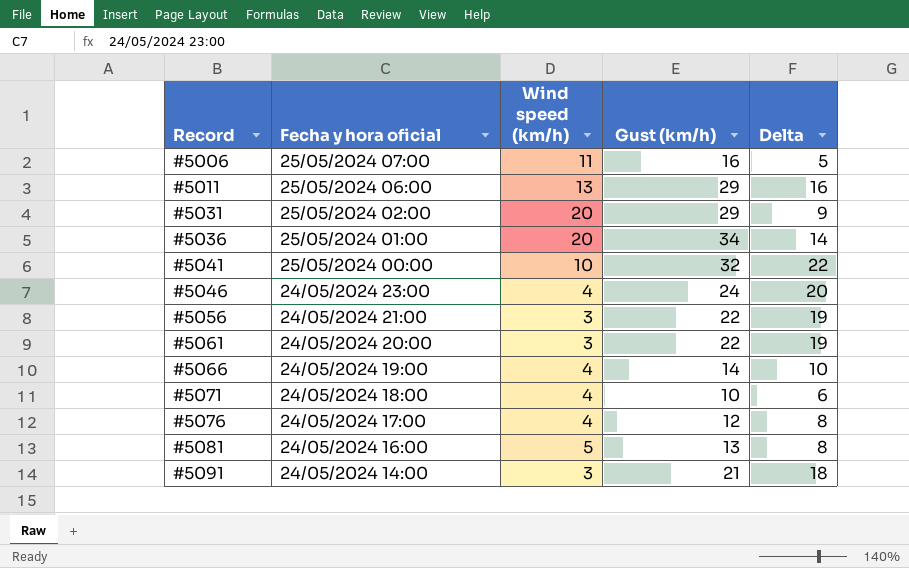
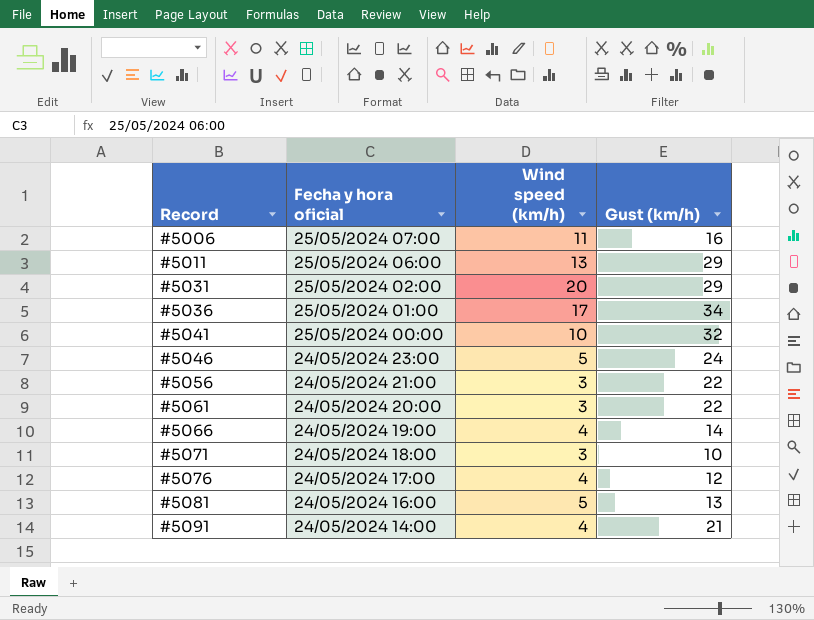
column Delta | formula: [Gust (km/h)] - [Wind speed (km/h)] -> none
#5036 | Wind speed (km/h): 20 -> 17
#5046 | Wind speed (km/h): 4 -> 5
#5071 | Wind speed (km/h): 4 -> 3
#5091 | Wind speed (km/h): 3 -> 4

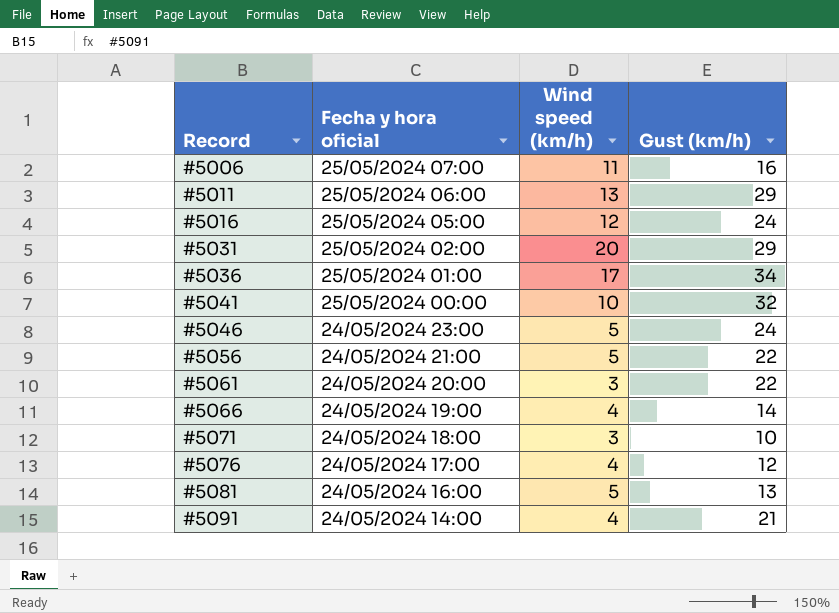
row #5016: none -> 25/05/2024 05:00 | 12 | 24
#5056 | Wind speed (km/h): 3 -> 5

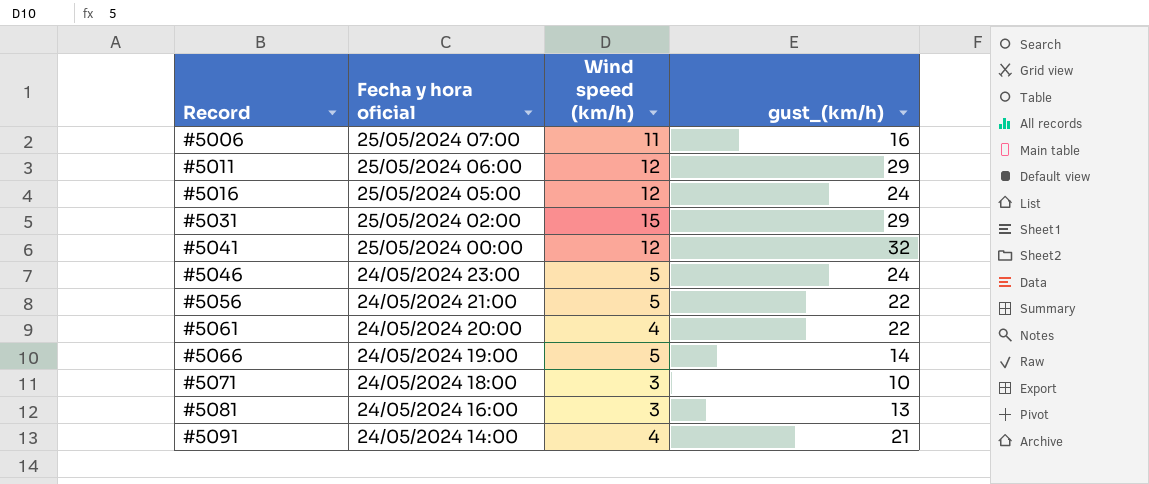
column name: Gust (km/h) -> gust_(km/h)
row #5036: 25/05/2024 01:00 | 17 | 34 -> none
row #5076: 24/05/2024 17:00 | 4 | 12 -> none
#5011 | Wind speed (km/h): 13 -> 12
#5031 | Wind speed (km/h): 20 -> 15
#5041 | Wind speed (km/h): 10 -> 12
#5061 | Wind speed (km/h): 3 -> 4
#5066 | Wind speed (km/h): 4 -> 5
#5081 | Wind speed (km/h): 5 -> 3

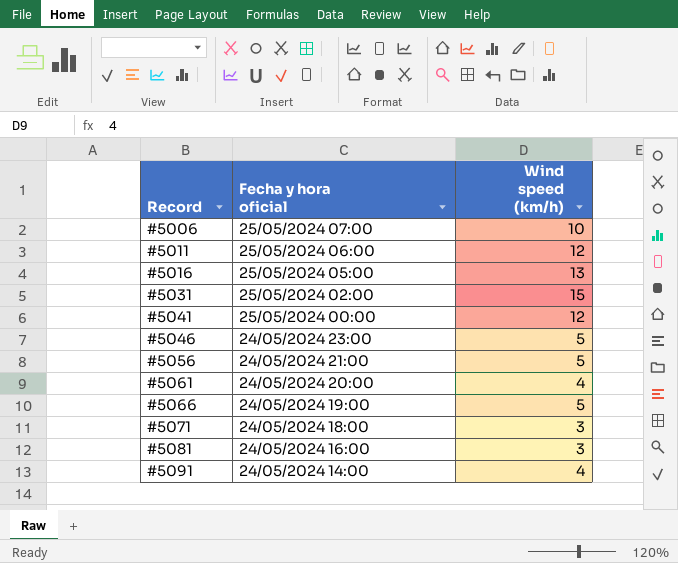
column gust_(km/h) | position: 4 -> none
#5006 | Wind speed (km/h): 11 -> 10
#5016 | Wind speed (km/h): 12 -> 13

